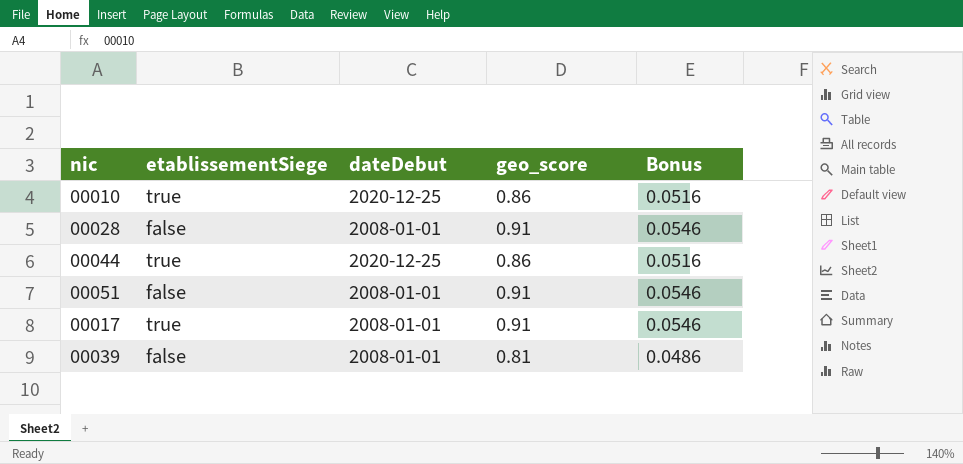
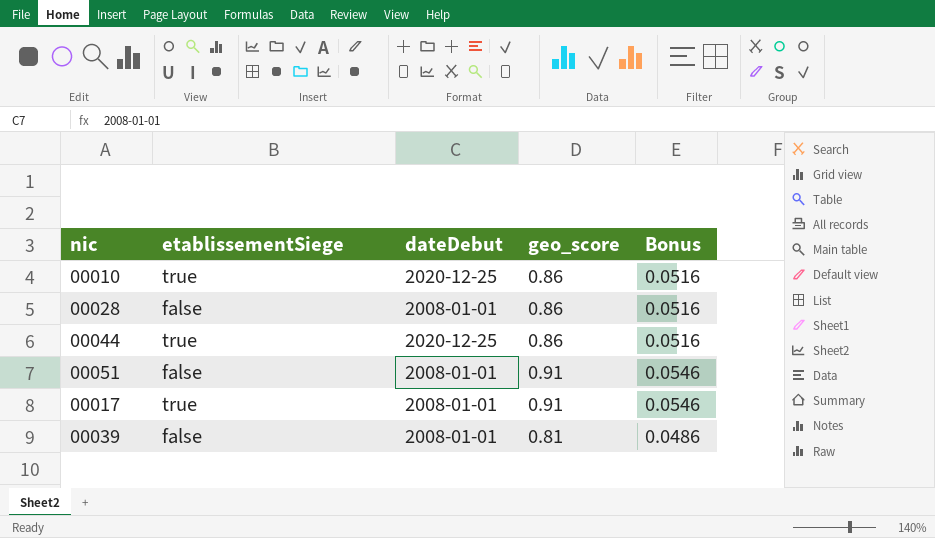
00028 | geo_score: 0.91 -> 0.86
00028 | Bonus: 0.0546 -> 0.0516

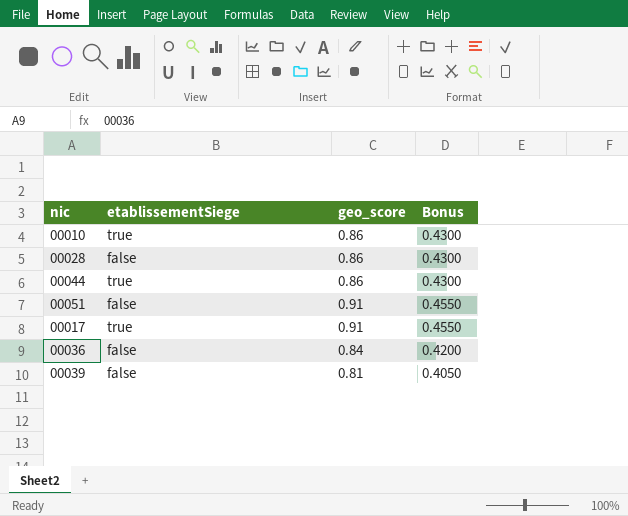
column dateDebut | position: 3 -> none
column Bonus | formula: [geo_score] * 0.06 -> [geo_score] * 0.5
row 00036: none -> false | 0.84 | 0.4200

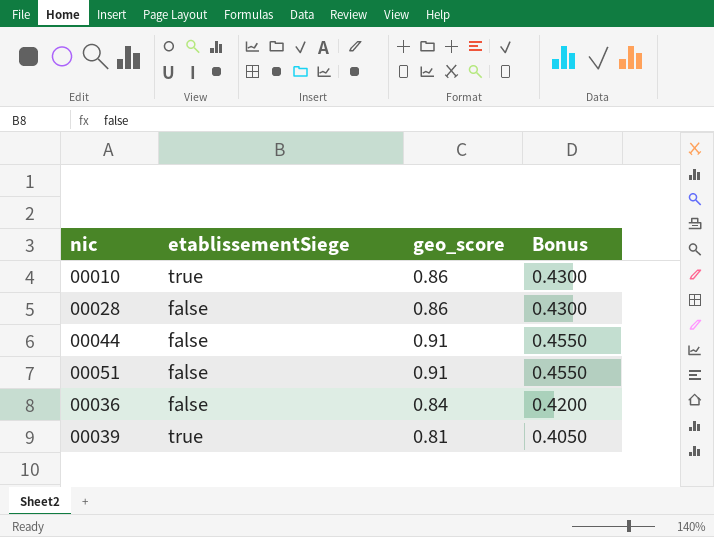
row 00017: true | 0.91 | 0.4550 -> none
00044 | etablissementSiege: true -> false
00044 | geo_score: 0.86 -> 0.91
00044 | Bonus: 0.4300 -> 0.4550
00039 | etablissementSiege: false -> true

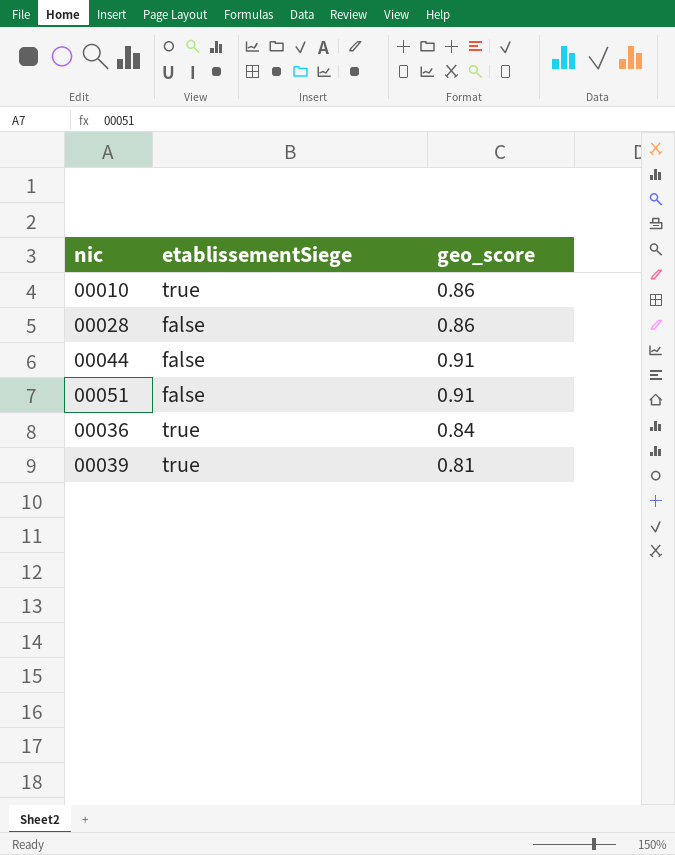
column Bonus | formula: [geo_score] * 0.5 -> none
00036 | etablissementSiege: false -> true

